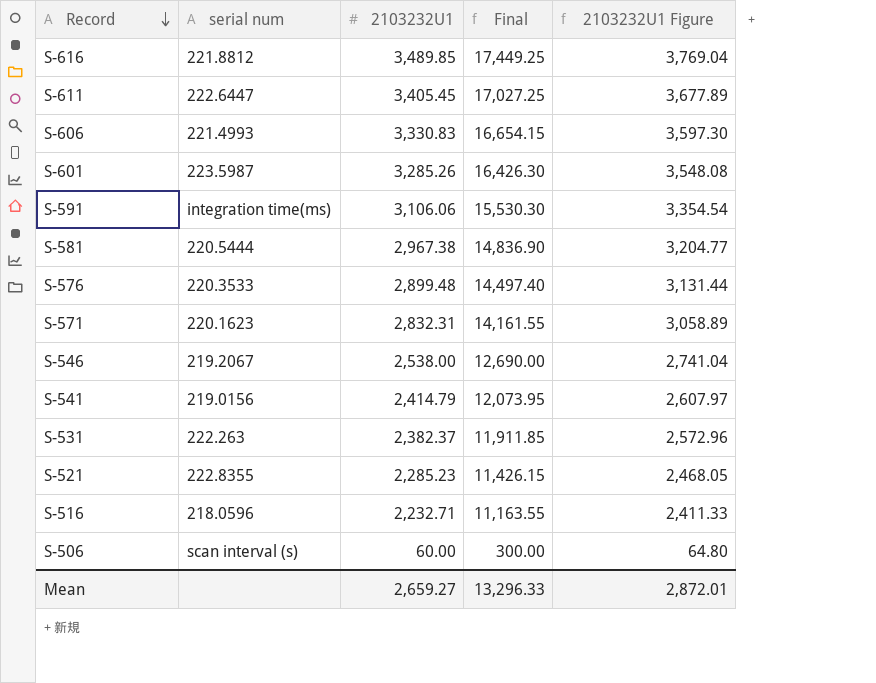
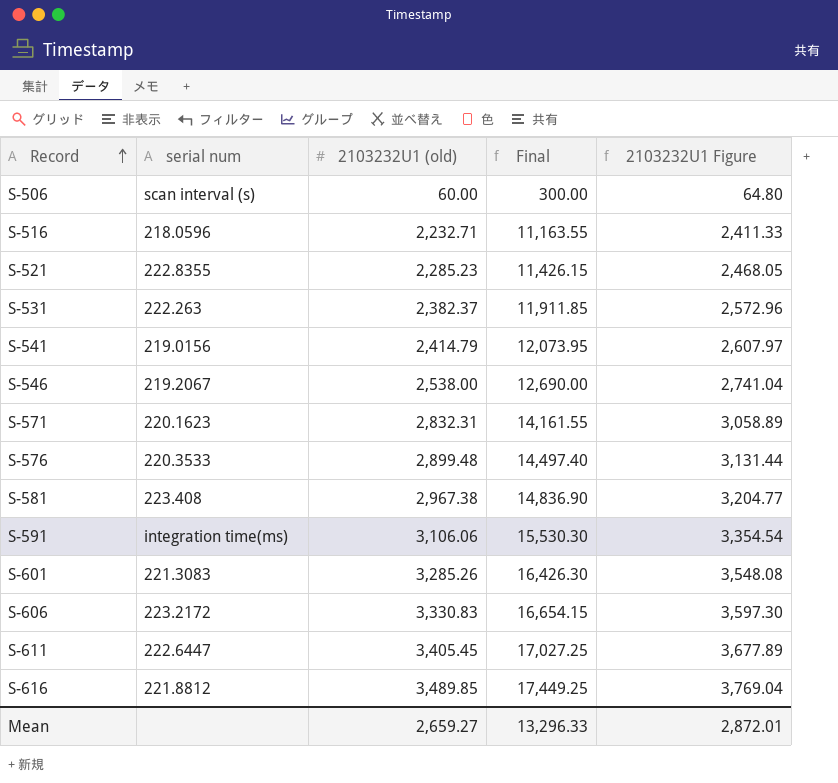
row order: Record descending -> Record ascending
column name: 2103232U1 -> 2103232U1 (old)
S-581 | serial num: 220.5444 -> 223.408
S-601 | serial num: 223.5987 -> 221.3083
S-606 | serial num: 221.4993 -> 223.2172

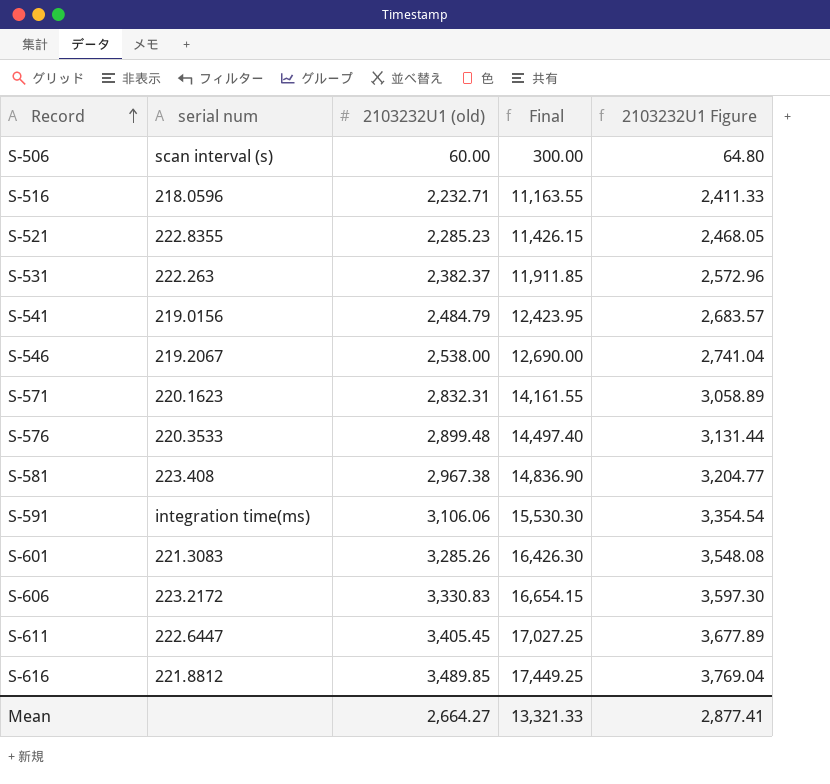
S-541 | 2103232U1 (old): 2,414.79 -> 2,484.79
S-541 | Final: 12,073.95 -> 12,423.95
S-541 | 2103232U1 Figure: 2,607.97 -> 2,683.57
Mean | 2103232U1 (old): 2,659.27 -> 2,664.27
Mean | Final: 13,296.33 -> 13,321.33
Mean | 2103232U1 Figure: 2,872.01 -> 2,877.41

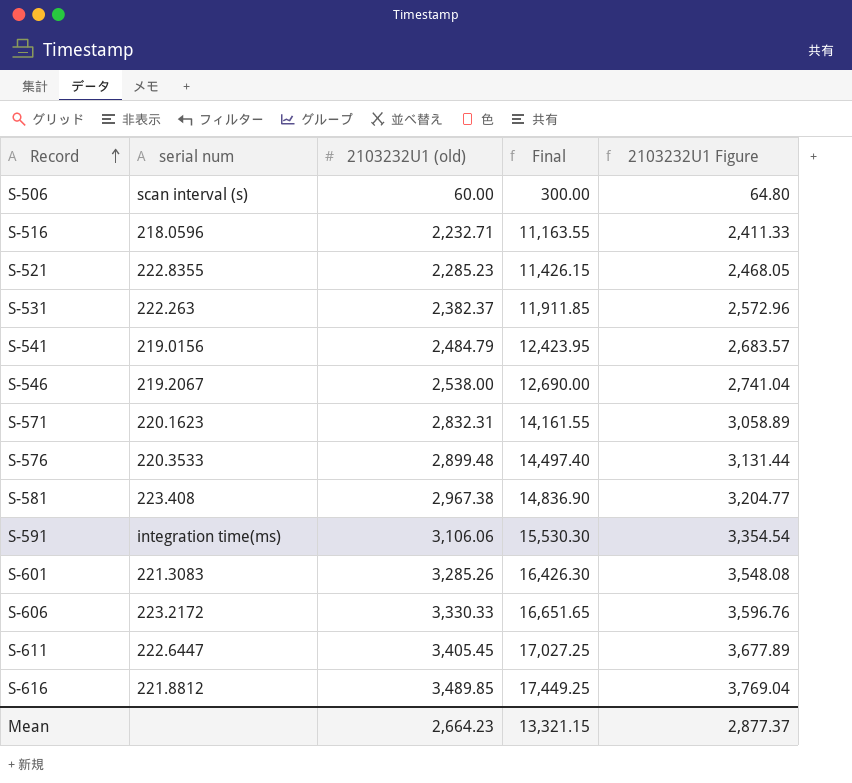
S-606 | 2103232U1 (old): 3,330.83 -> 3,330.33
S-606 | Final: 16,654.15 -> 16,651.65
S-606 | 2103232U1 Figure: 3,597.30 -> 3,596.76
Mean | 2103232U1 (old): 2,664.27 -> 2,664.23
Mean | Final: 13,321.33 -> 13,321.15
Mean | 2103232U1 Figure: 2,877.41 -> 2,877.37

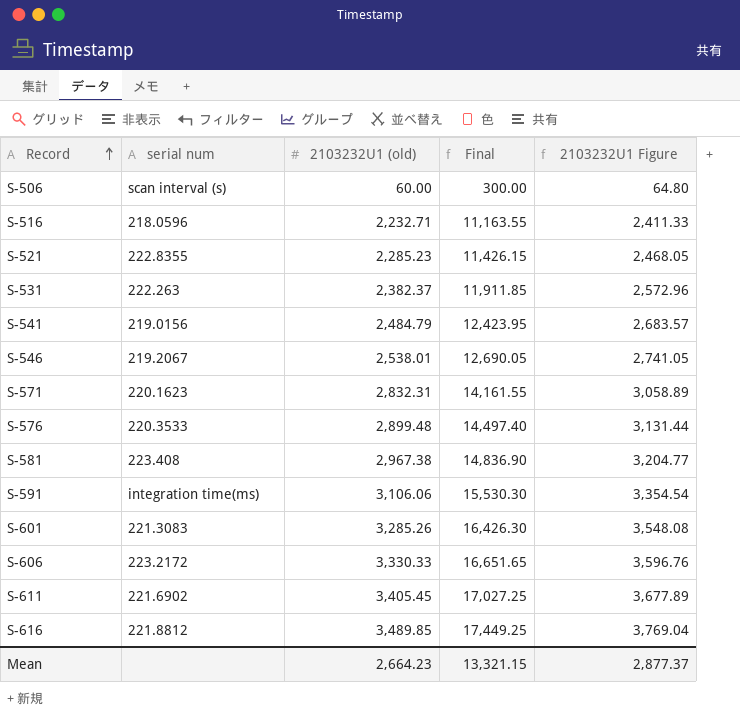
S-546 | 2103232U1 (old): 2,538.00 -> 2,538.01
S-546 | Final: 12,690.00 -> 12,690.05
S-546 | 2103232U1 Figure: 2,741.04 -> 2,741.05
S-611 | serial num: 222.6447 -> 221.6902

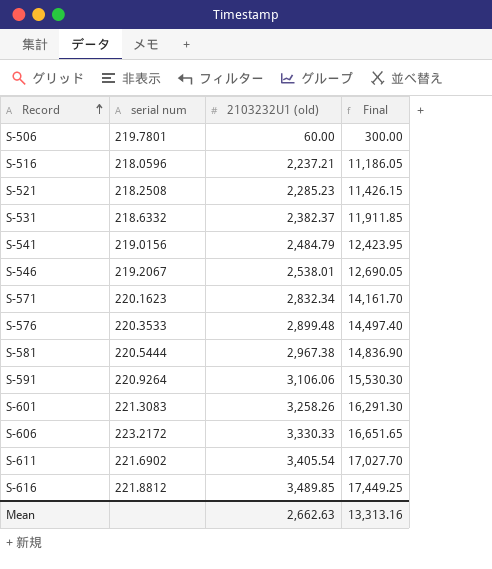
column 2103232U1 Figure | formula: [2103232U1 (old)] * 1.08 -> none
S-506 | serial num: scan interval (s) -> 219.7801
S-516 | 2103232U1 (old): 2,232.71 -> 2,237.21
S-516 | Final: 11,163.55 -> 11,186.05
S-521 | serial num: 222.8355 -> 218.2508
S-531 | serial num: 222.263 -> 218.6332
S-571 | 2103232U1 (old): 2,832.31 -> 2,832.34
S-571 | Final: 14,161.55 -> 14,161.70
S-581 | serial num: 223.408 -> 220.5444
S-591 | serial num: integration time(ms) -> 220.9264
S-601 | 2103232U1 (old): 3,285.26 -> 3,258.26
S-601 | Final: 16,426.30 -> 16,291.30
S-611 | 2103232U1 (old): 3,405.45 -> 3,405.54
S-611 | Final: 17,027.25 -> 17,027.70
Mean | 2103232U1 (old): 2,664.23 -> 2,662.63
Mean | Final: 13,321.15 -> 13,313.16

